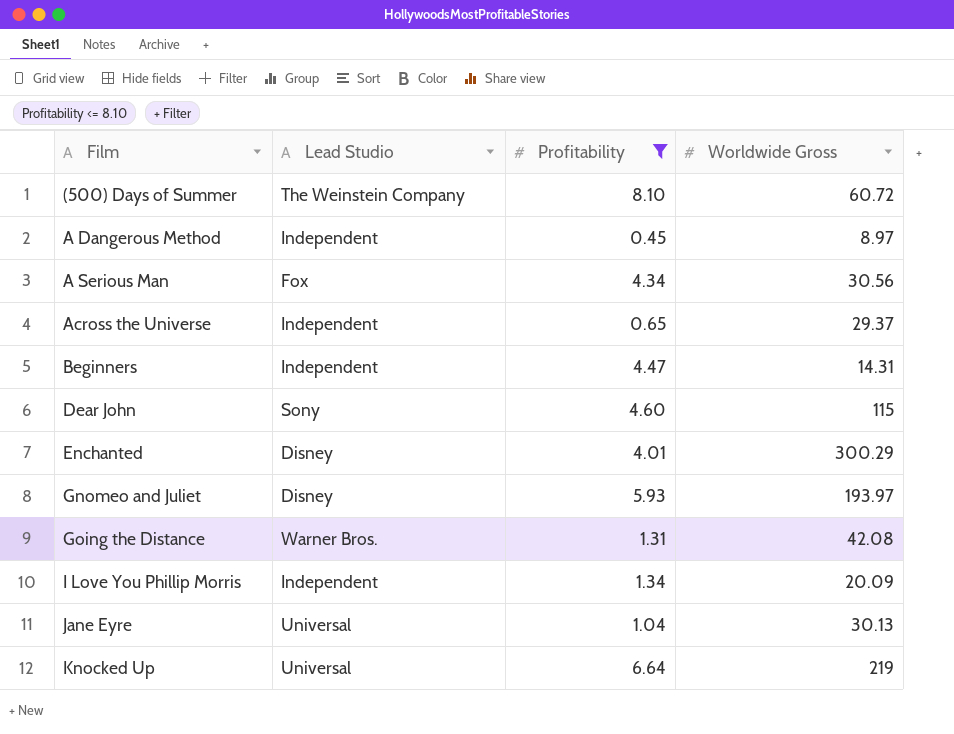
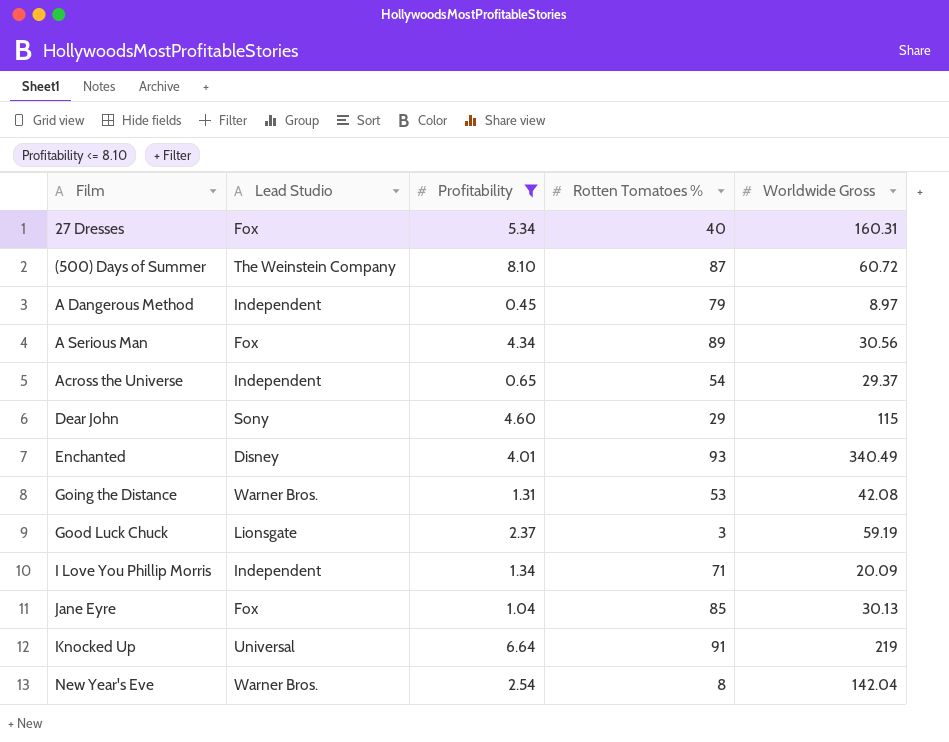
column Rotten Tomatoes % | position: none -> 4
row Beginners: Independent | 4.47 | 14.31 -> none
row Gnomeo and Juliet: Disney | 5.93 | 193.97 -> none
row 27 Dresses: none -> Fox | 5.34 | 40 | 160.31
Enchanted | Worldwide Gross: 300.29 -> 340.49
row Good Luck Chuck: none -> Lionsgate | 2.37 | 3 | 59.19
Jane Eyre | Lead Studio: Universal -> Fox
row New Year's Eve: none -> Warner Bros. | 2.54 | 8 | 142.04

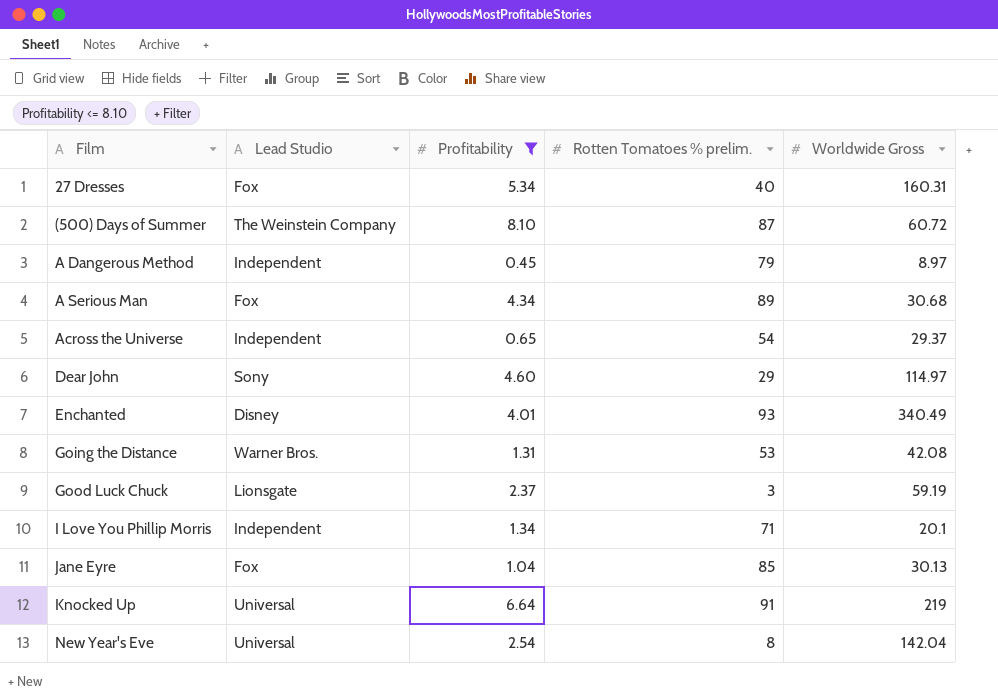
column name: Rotten Tomatoes % -> Rotten Tomatoes % prelim.
A Serious Man | Worldwide Gross: 30.56 -> 30.68
Dear John | Worldwide Gross: 115 -> 114.97
I Love You Phillip Morris | Worldwide Gross: 20.09 -> 20.1
New Year's Eve | Lead Studio: Warner Bros. -> Universal

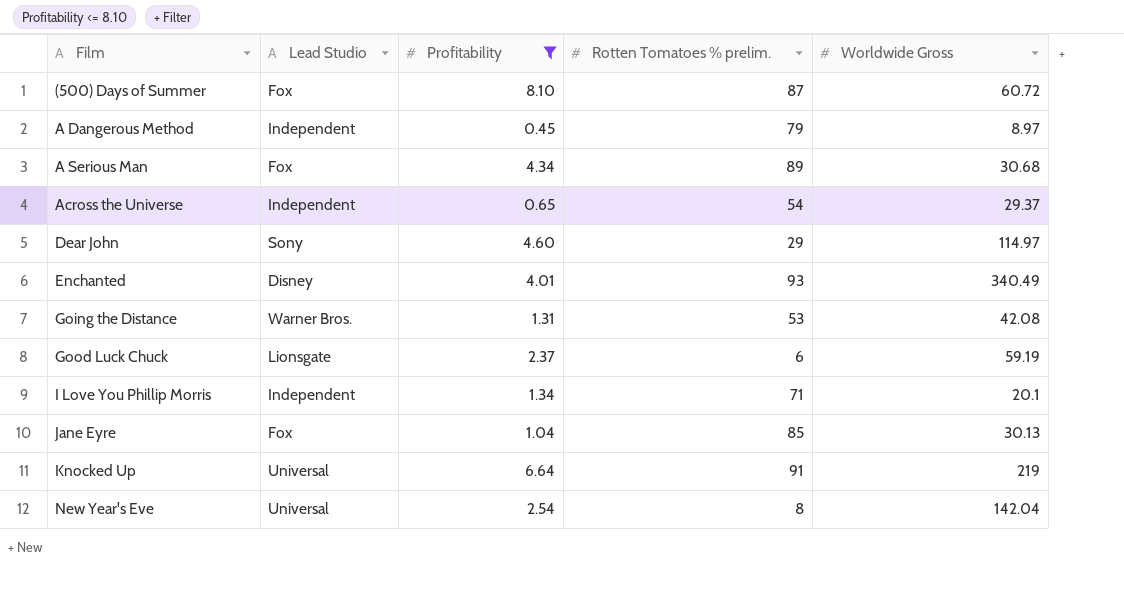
row 27 Dresses: Fox | 5.34 | 40 | 160.31 -> none
(500) Days of Summer | Lead Studio: The Weinstein Company -> Fox
Good Luck Chuck | Rotten Tomatoes % prelim.: 3 -> 6

